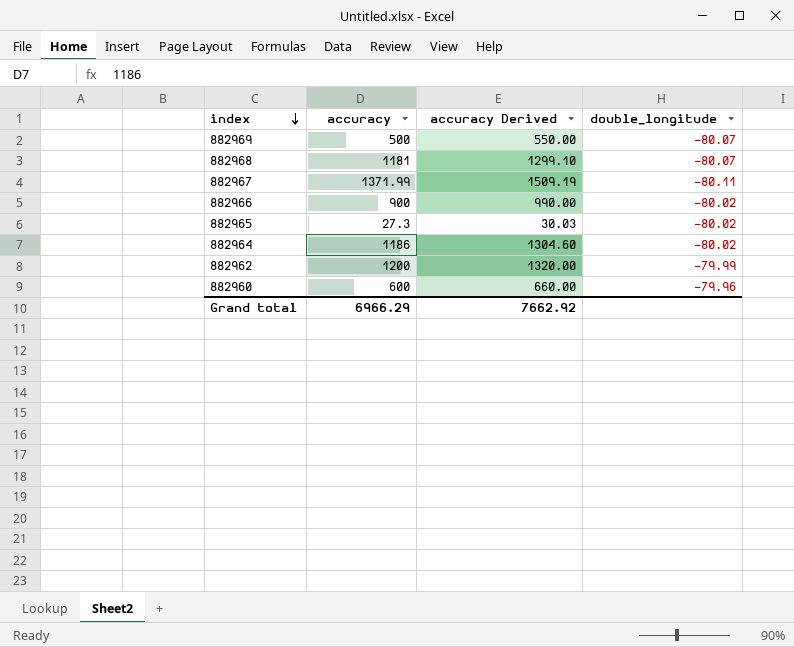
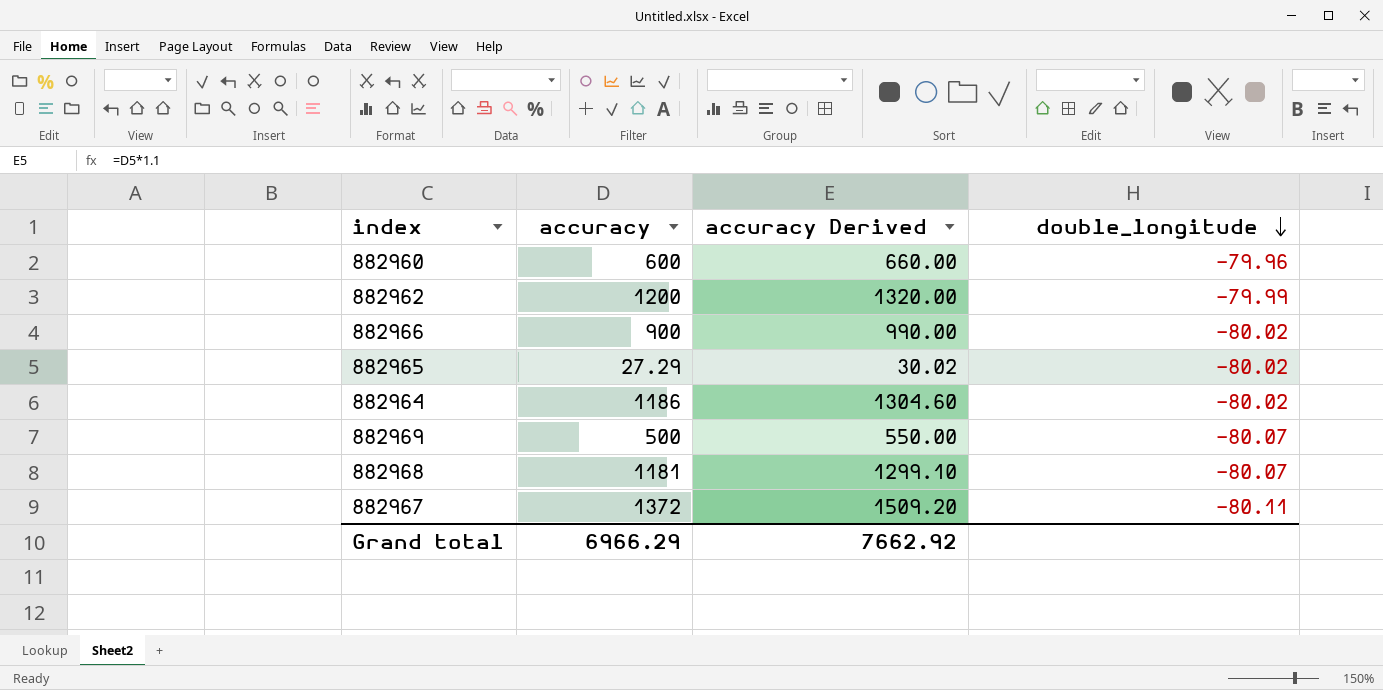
row order: index descending -> double_longitude descending
882965 | accuracy: 27.3 -> 27.29
882965 | accuracy Derived: 30.03 -> 30.02
882967 | accuracy: 1371.99 -> 1372
882967 | accuracy Derived: 1509.19 -> 1509.20

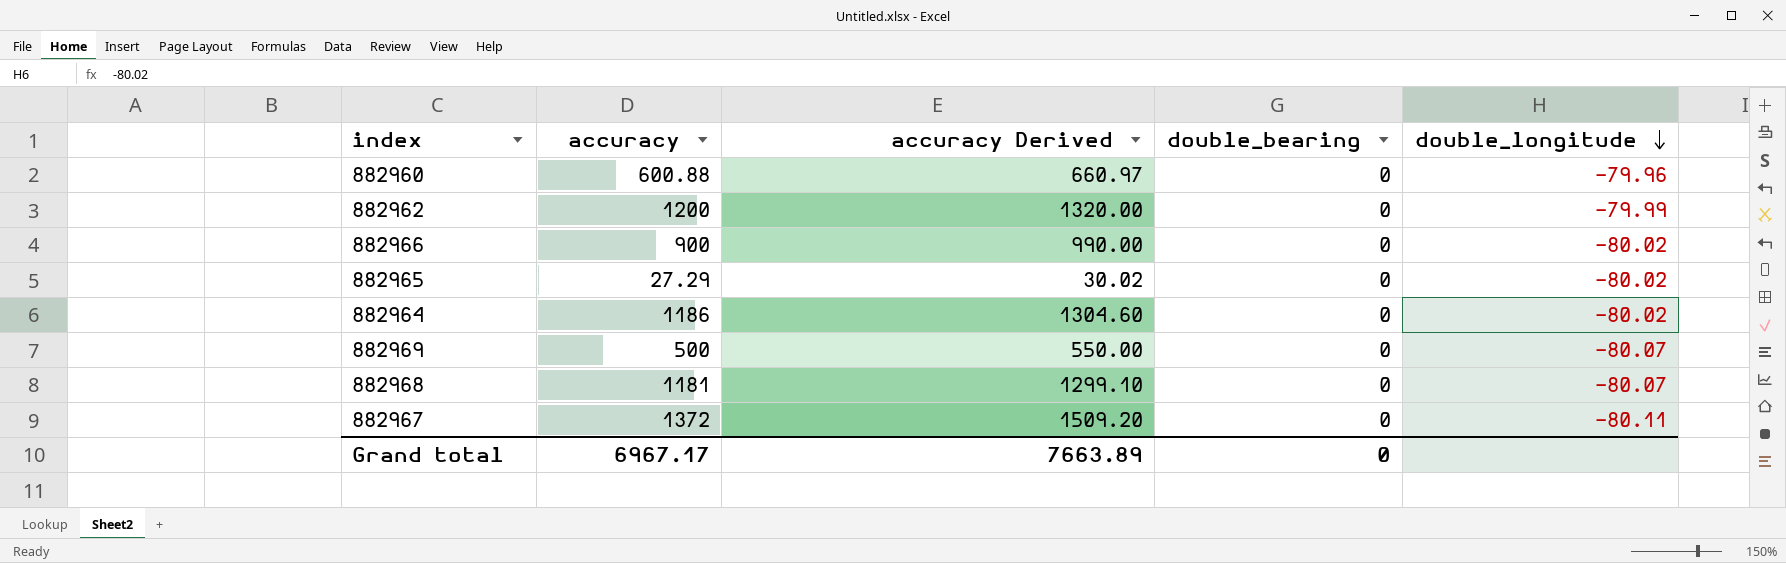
column double_bearing | position: none -> 4
882960 | accuracy: 600 -> 600.88
882960 | accuracy Derived: 660.00 -> 660.97
Grand total | accuracy: 6966.29 -> 6967.17
Grand total | accuracy Derived: 7662.92 -> 7663.89

